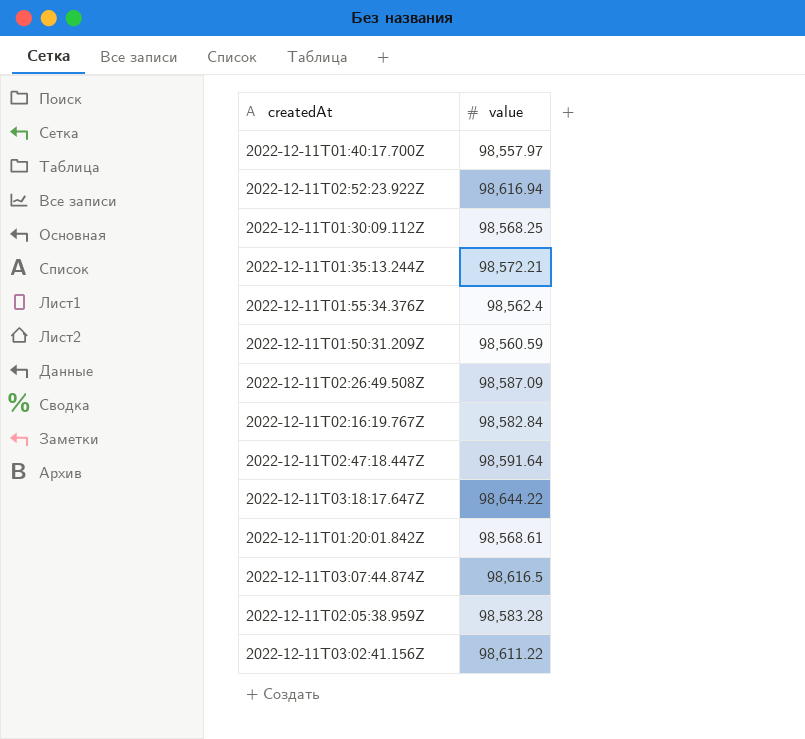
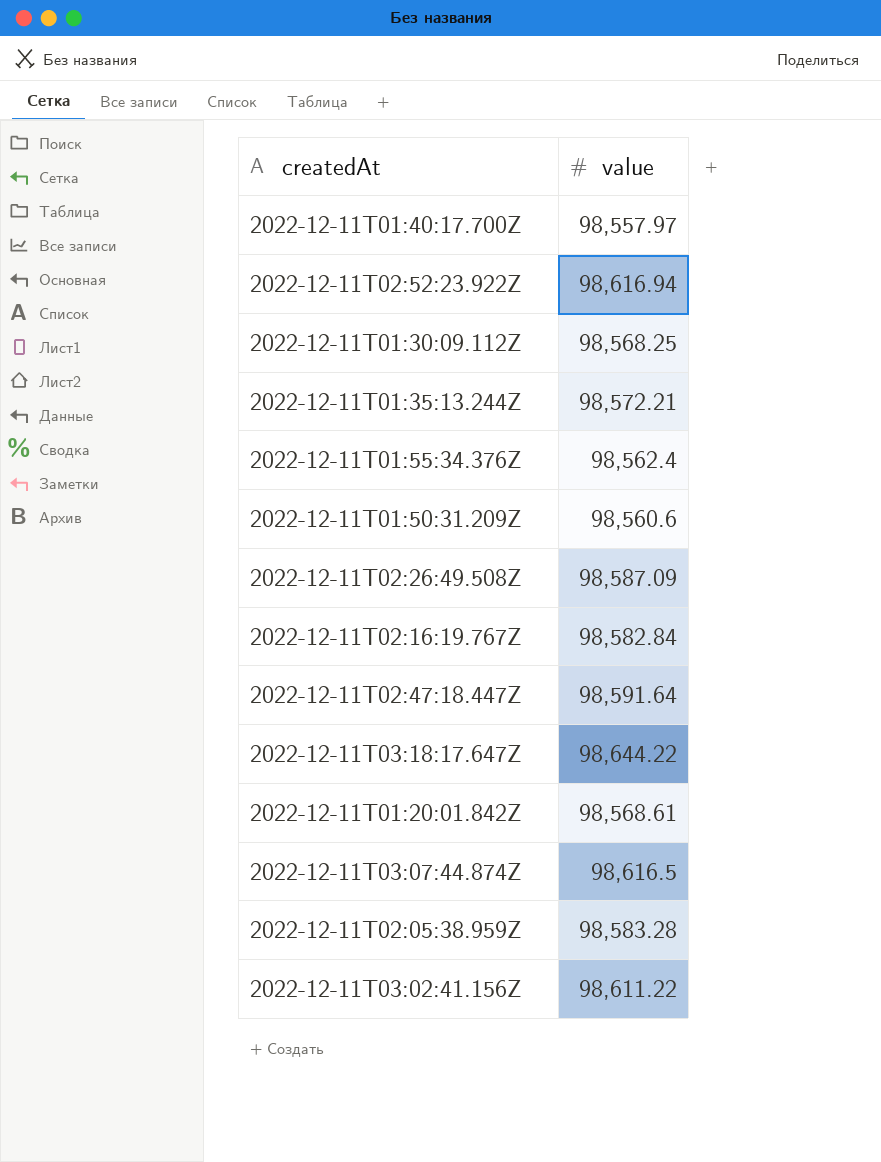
2022-12-11T01:50:31.209Z | value: 98,560.59 -> 98,560.6

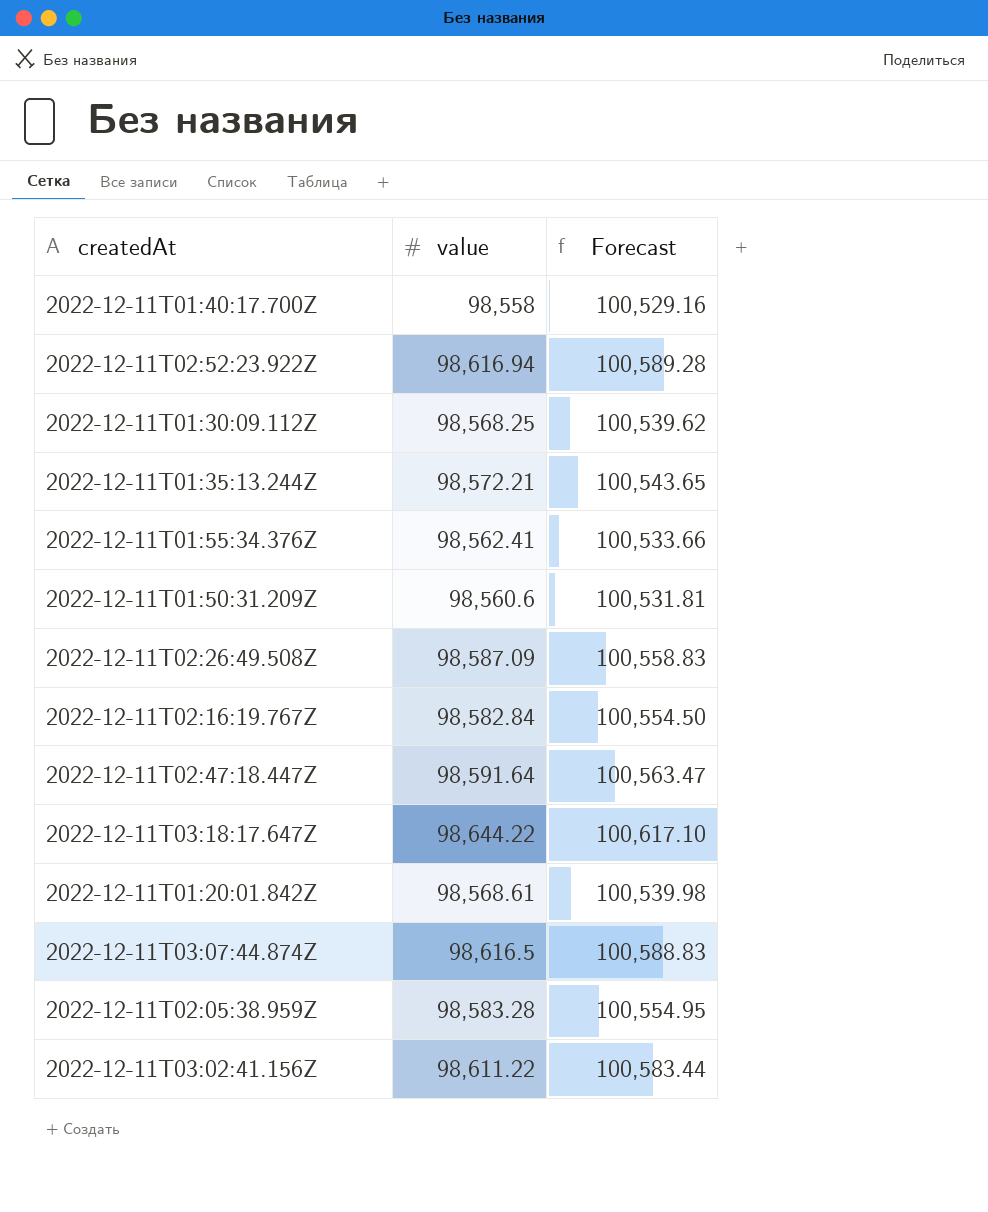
column Forecast | formula: none -> [value] * 1.02
2022-12-11T01:40:17.700Z | value: 98,557.97 -> 98,558
2022-12-11T01:55:34.376Z | value: 98,562.4 -> 98,562.41

